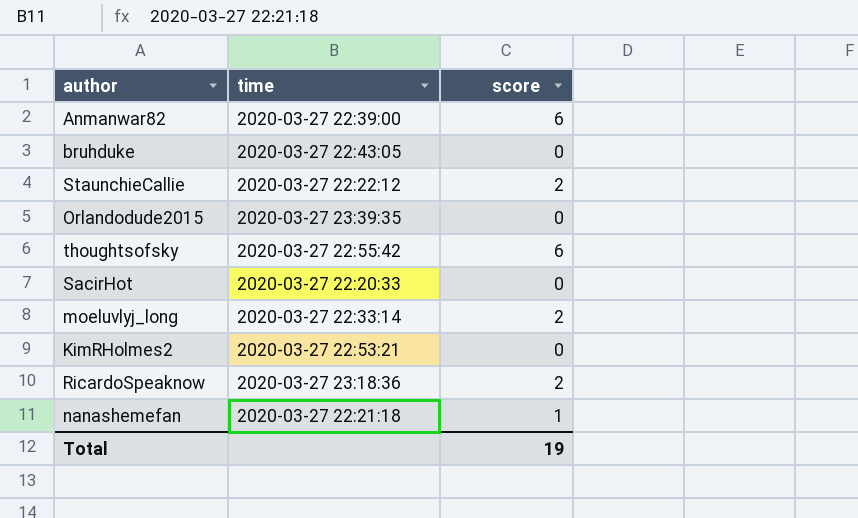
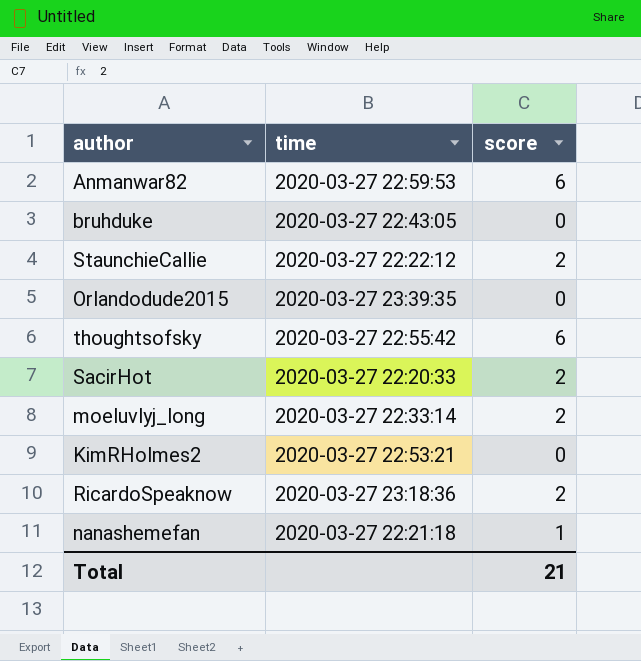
Anmanwar82 | time: 2020-03-27 22:39:00 -> 2020-03-27 22:59:53
SacirHot | score: 0 -> 2
Total | score: 19 -> 21

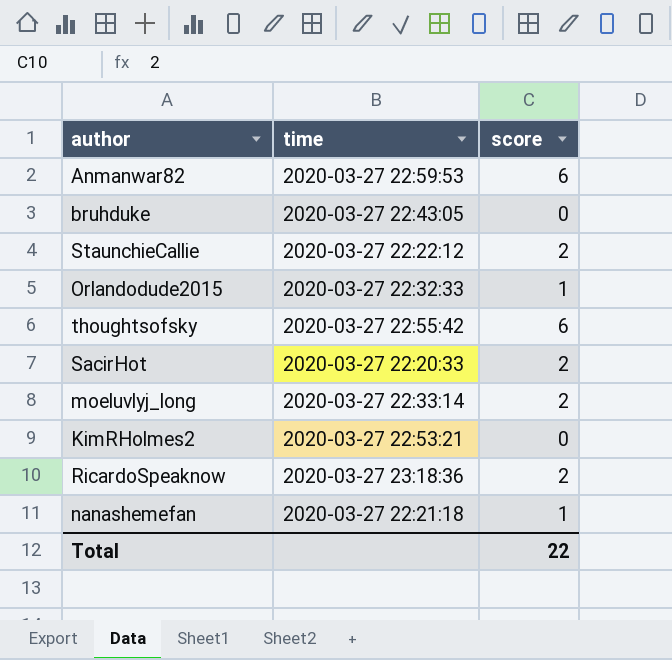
Orlandodude2015 | time: 2020-03-27 23:39:35 -> 2020-03-27 22:32:33
Orlandodude2015 | score: 0 -> 1
Total | score: 21 -> 22

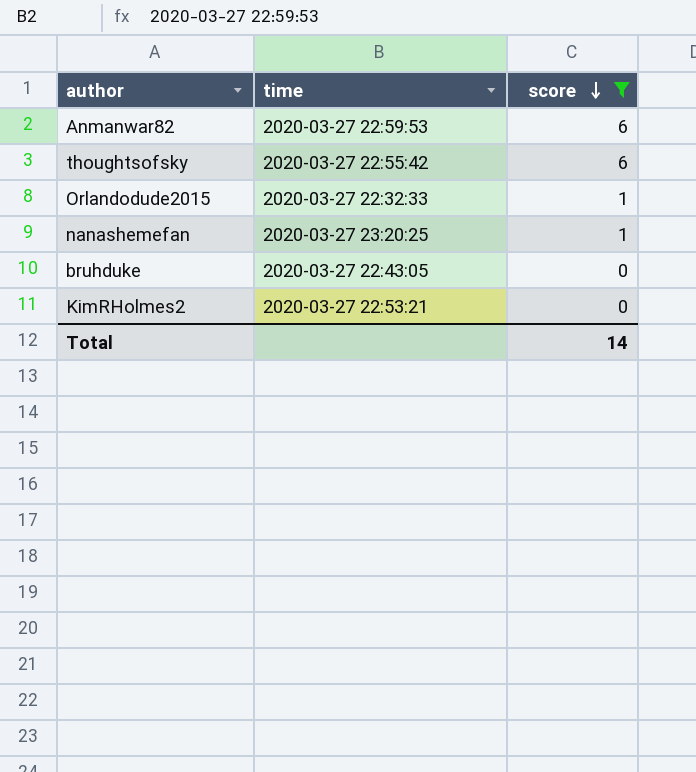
filter: none -> score != 2
row order: none -> score descending
nanashemefan | time: 2020-03-27 22:21:18 -> 2020-03-27 23:20:25
Total | score: 22 -> 14

